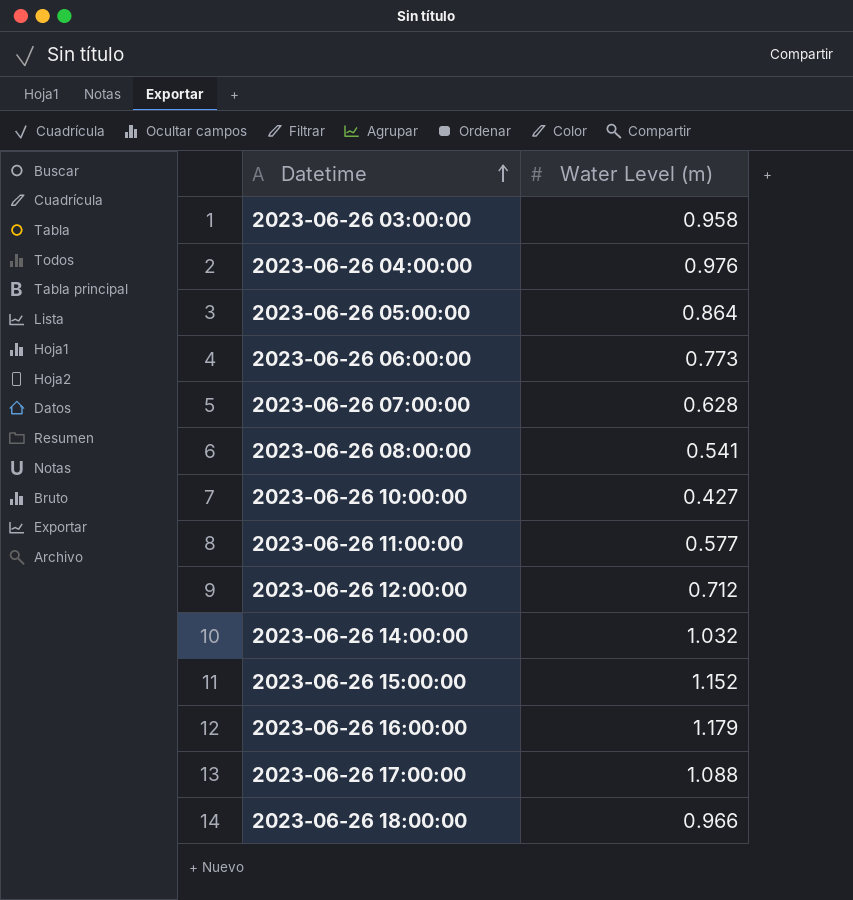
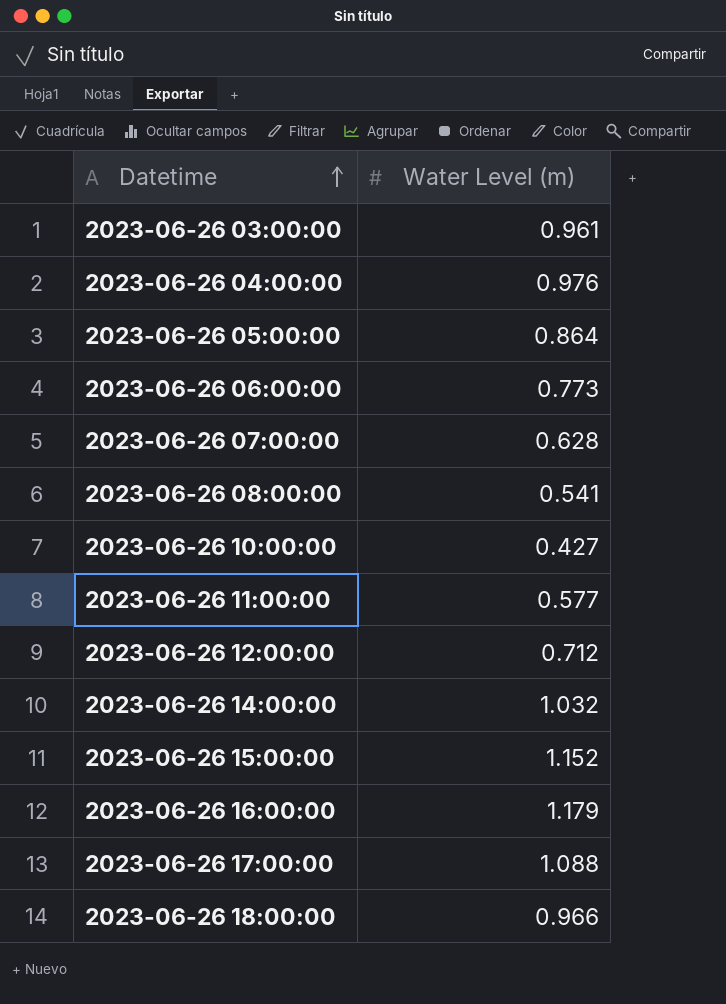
2023-06-26 03:00:00 | Water Level (m): 0.958 -> 0.961

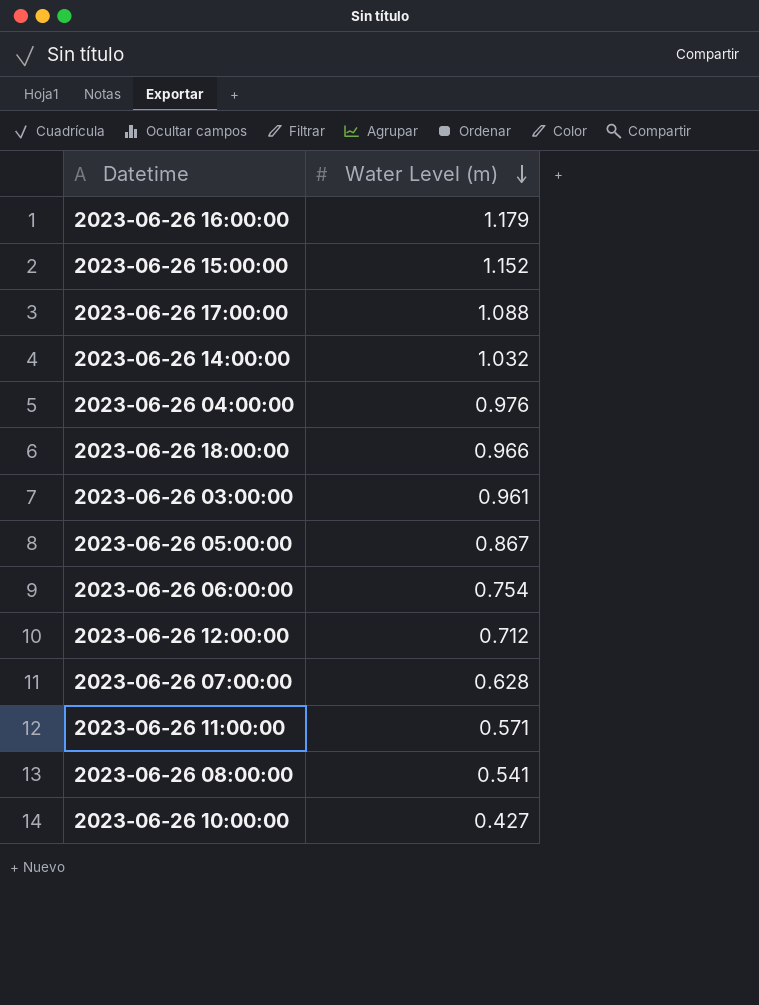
row order: Datetime ascending -> Water Level (m) descending
2023-06-26 05:00:00 | Water Level (m): 0.864 -> 0.867
2023-06-26 06:00:00 | Water Level (m): 0.773 -> 0.754
2023-06-26 11:00:00 | Water Level (m): 0.577 -> 0.571

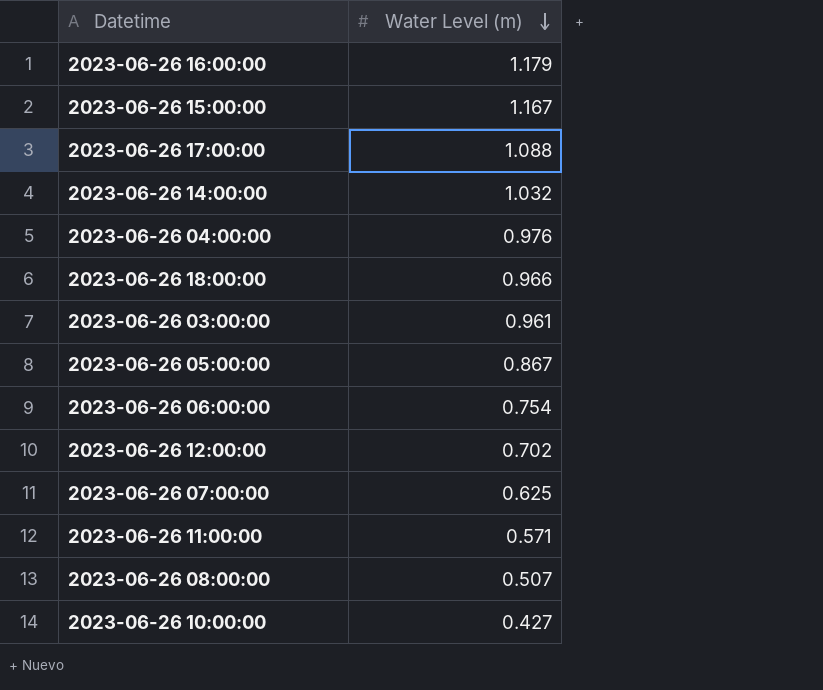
2023-06-26 15:00:00 | Water Level (m): 1.152 -> 1.167
2023-06-26 12:00:00 | Water Level (m): 0.712 -> 0.702
2023-06-26 07:00:00 | Water Level (m): 0.628 -> 0.625
2023-06-26 08:00:00 | Water Level (m): 0.541 -> 0.507

